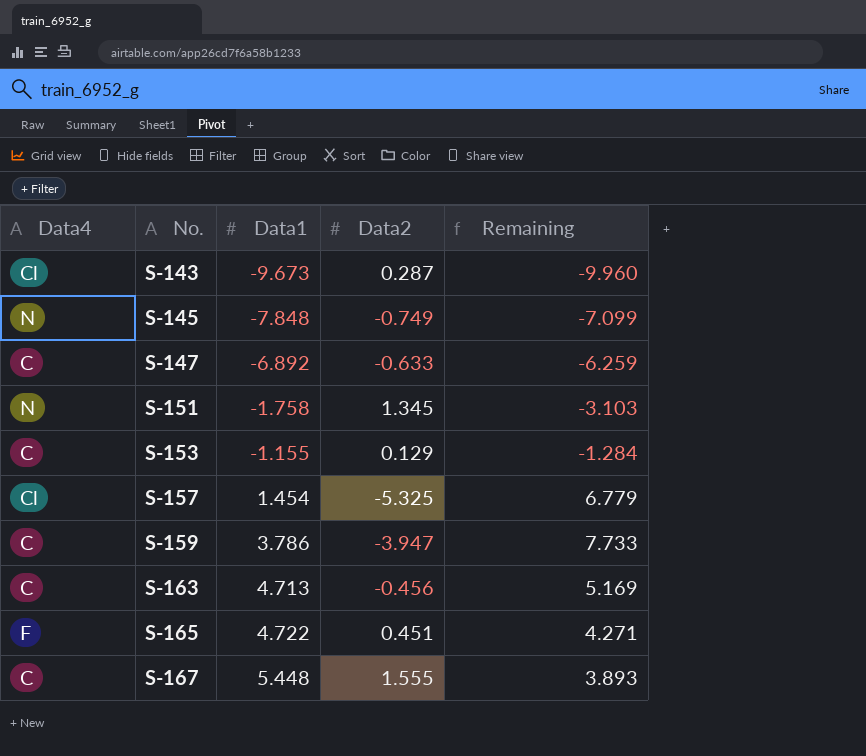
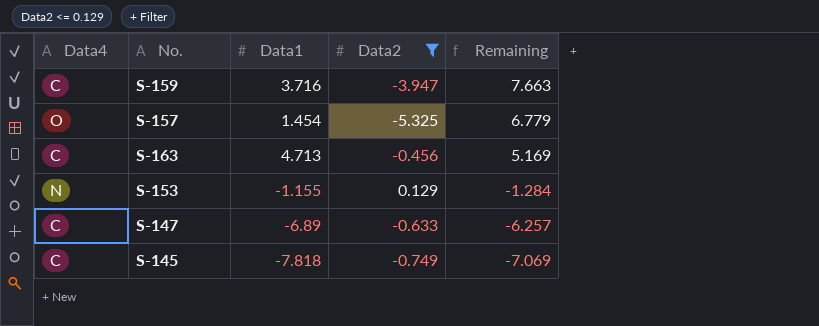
filter: none -> Data2 <= 0.129
row order: No. ascending -> Remaining descending
S-159 | Data1: 3.786 -> 3.716
S-159 | Remaining: 7.733 -> 7.663
S-157 | Data4: Cl -> O
S-153 | Data4: C -> N
S-147 | Data1: -6.892 -> -6.89
S-147 | Remaining: -6.259 -> -6.257
S-145 | Data4: N -> C
S-145 | Data1: -7.848 -> -7.818
S-145 | Remaining: -7.099 -> -7.069

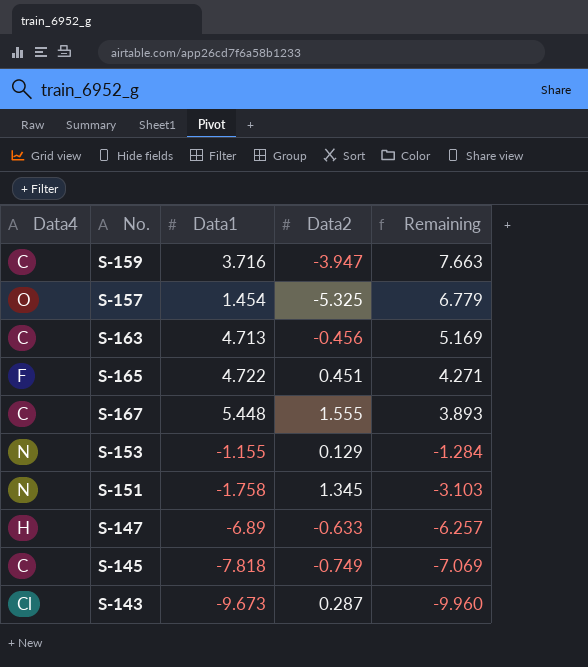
filter: Data2 <= 0.129 -> none
S-147 | Data4: C -> H

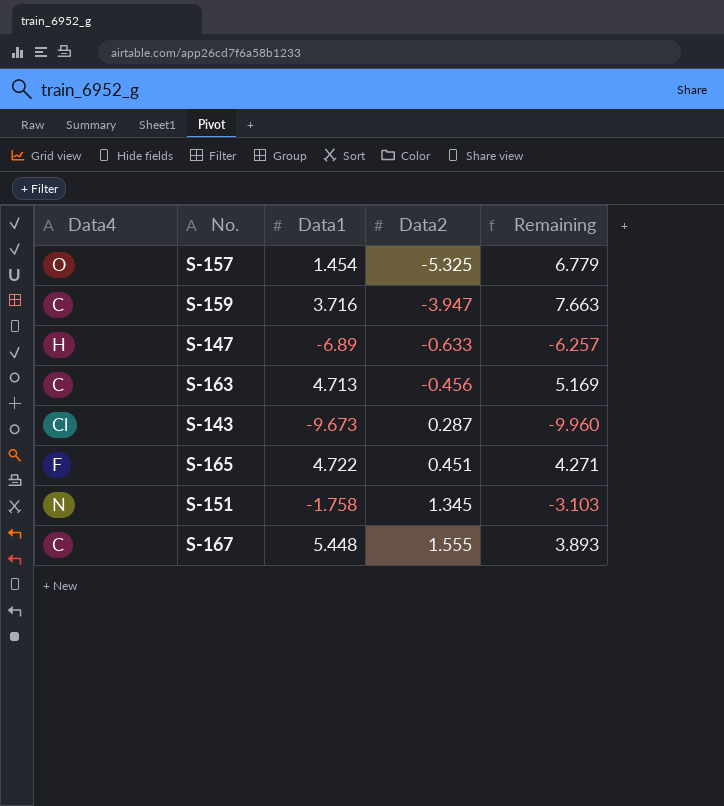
row order: Remaining descending -> Data2 ascending
row S-153: N | -1.155 | 0.129 | -1.284 -> none
row S-145: C | -7.818 | -0.749 | -7.069 -> none

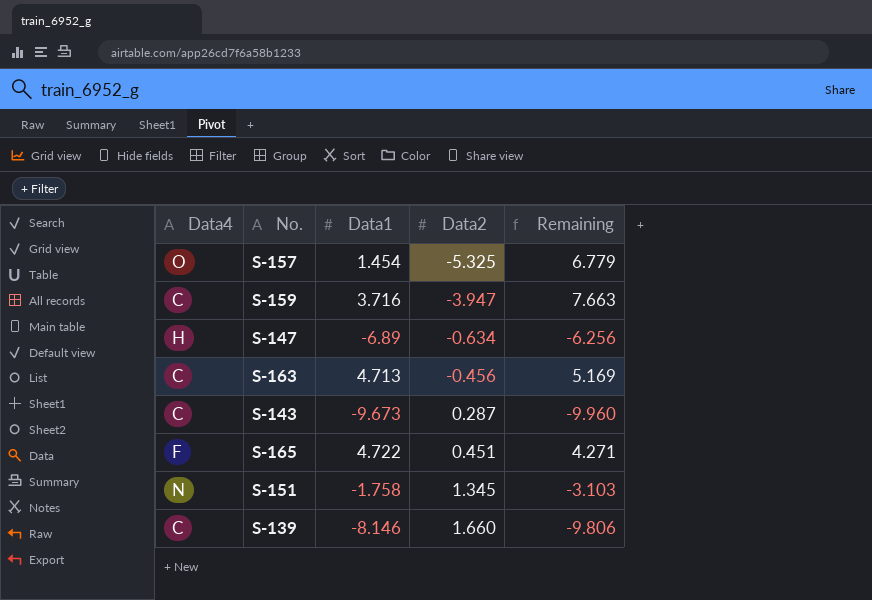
row S-167: C | 5.448 | 1.555 | 3.893 -> none
S-147 | Data2: -0.633 -> -0.634
S-147 | Remaining: -6.257 -> -6.256
S-143 | Data4: Cl -> C
row S-139: none -> C | -8.146 | 1.660 | -9.806

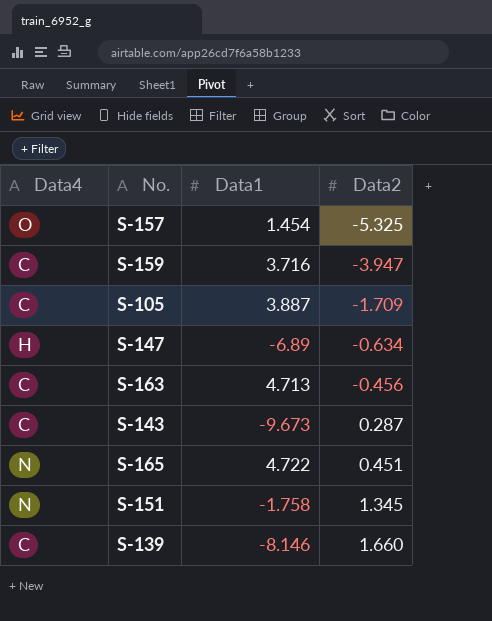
column Remaining | formula: [Data1] - [Data2] -> none
row S-105: none -> C | 3.887 | -1.709
S-165 | Data4: F -> N

